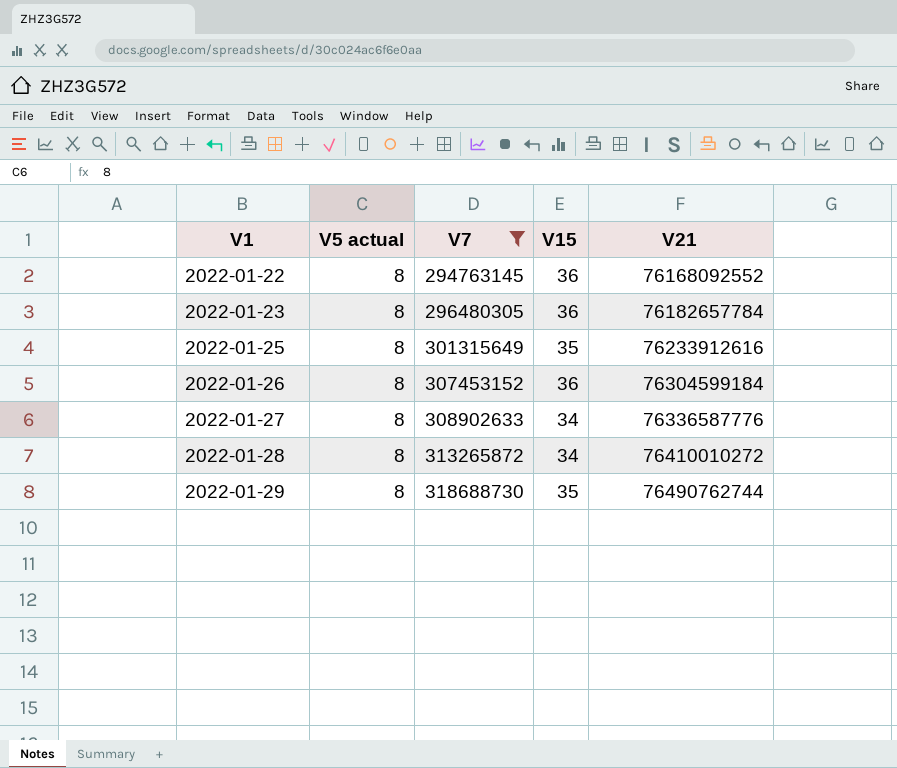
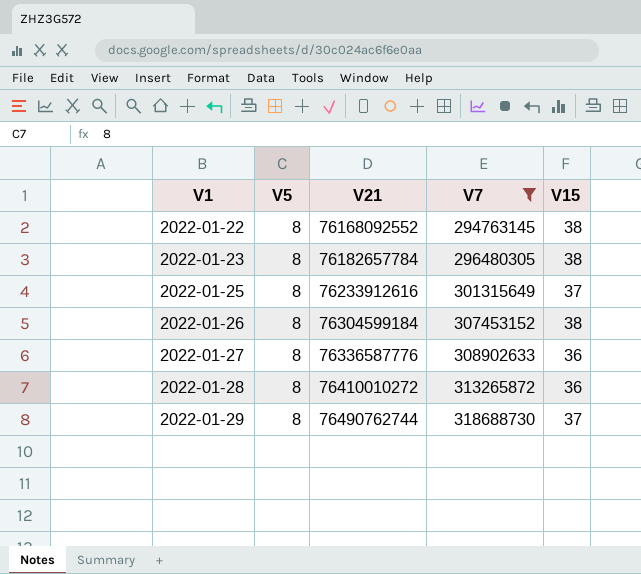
column name: V5 actual -> V5
column V21 | position: 5 -> 3
2022-01-22 | V15: 36 -> 38
2022-01-23 | V15: 36 -> 38
2022-01-25 | V15: 35 -> 37
2022-01-26 | V15: 36 -> 38
2022-01-27 | V15: 34 -> 36
2022-01-28 | V15: 34 -> 36
2022-01-29 | V15: 35 -> 37

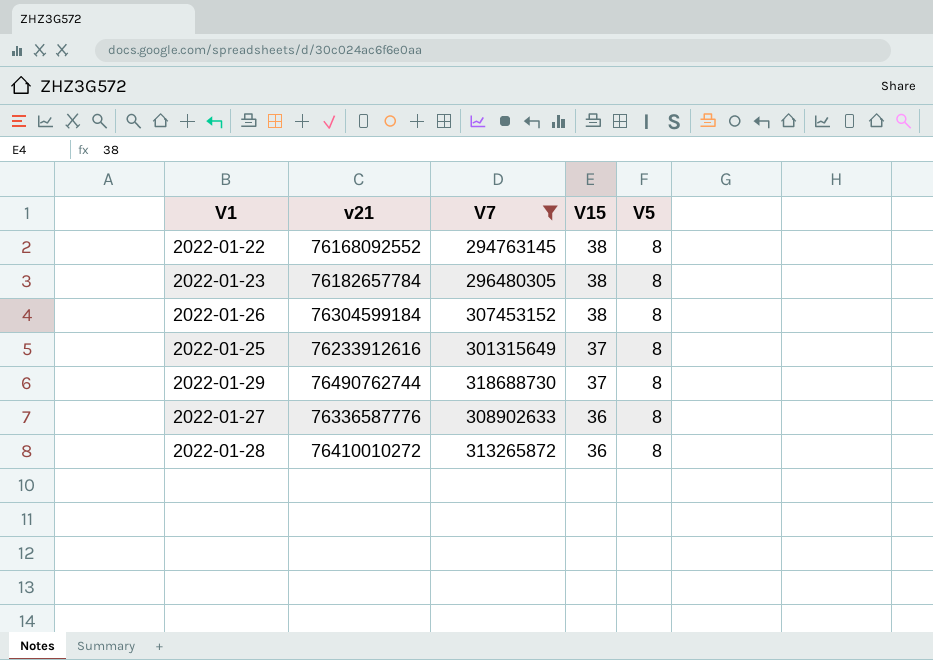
row order: V1 ascending -> V15 descending
column name: V21 -> v21
column V5 | position: 2 -> 5

